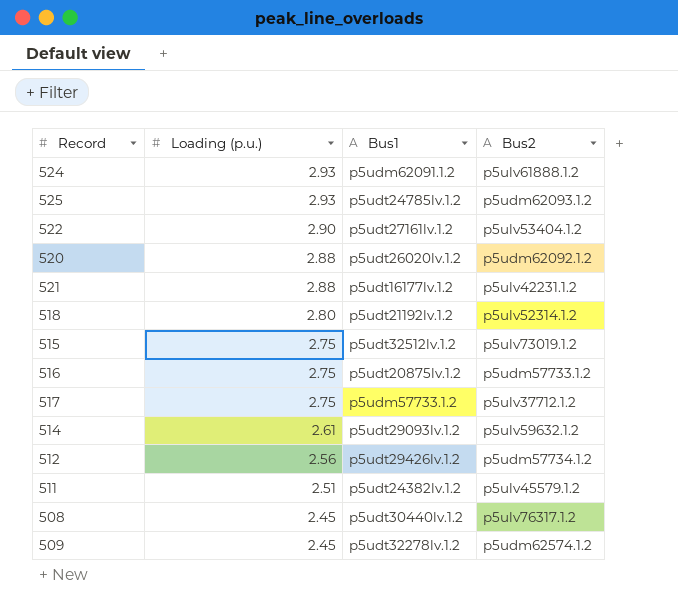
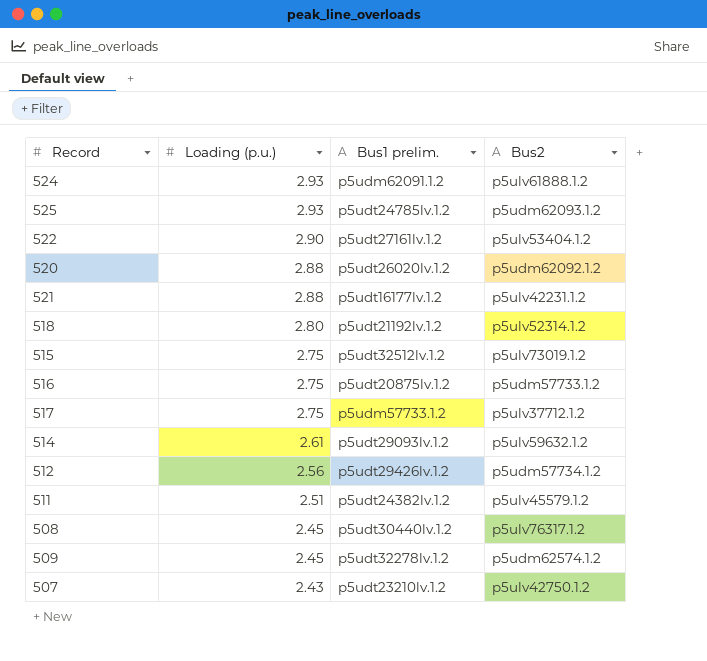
column name: Bus1 -> Bus1 prelim.
row 507: none -> 2.43 | p5udt23210lv.1.2 | p5ulv42750.1.2

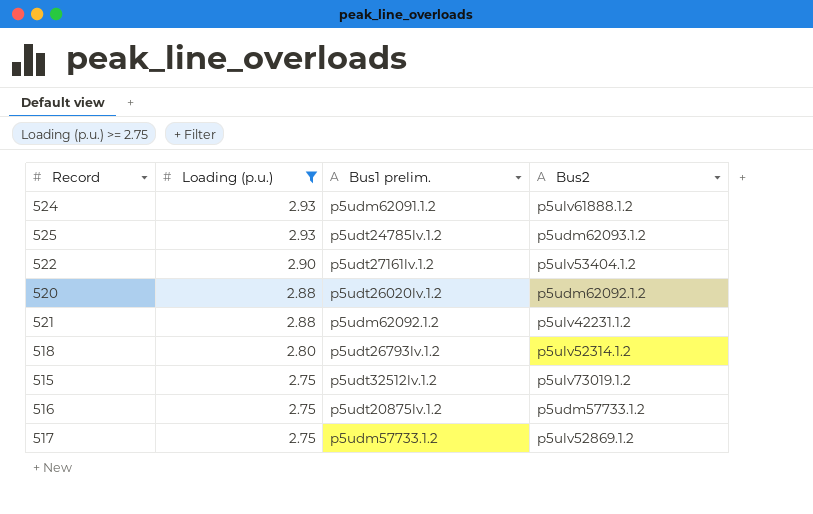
filter: none -> Loading (p.u.) >= 2.75
521 | Bus1 prelim.: p5udt16177lv.1.2 -> p5udm62092.1.2
518 | Bus1 prelim.: p5udt21192lv.1.2 -> p5udt26793lv.1.2
517 | Bus2: p5ulv37712.1.2 -> p5ulv52869.1.2

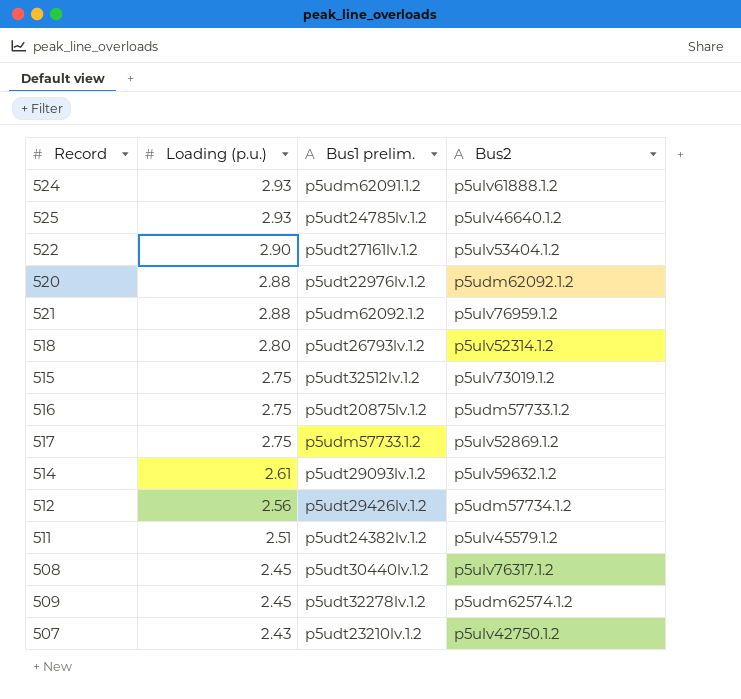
filter: Loading (p.u.) >= 2.75 -> none
525 | Bus2: p5udm62093.1.2 -> p5ulv46640.1.2
520 | Bus1 prelim.: p5udt26020lv.1.2 -> p5udt22976lv.1.2
521 | Bus2: p5ulv42231.1.2 -> p5ulv76959.1.2

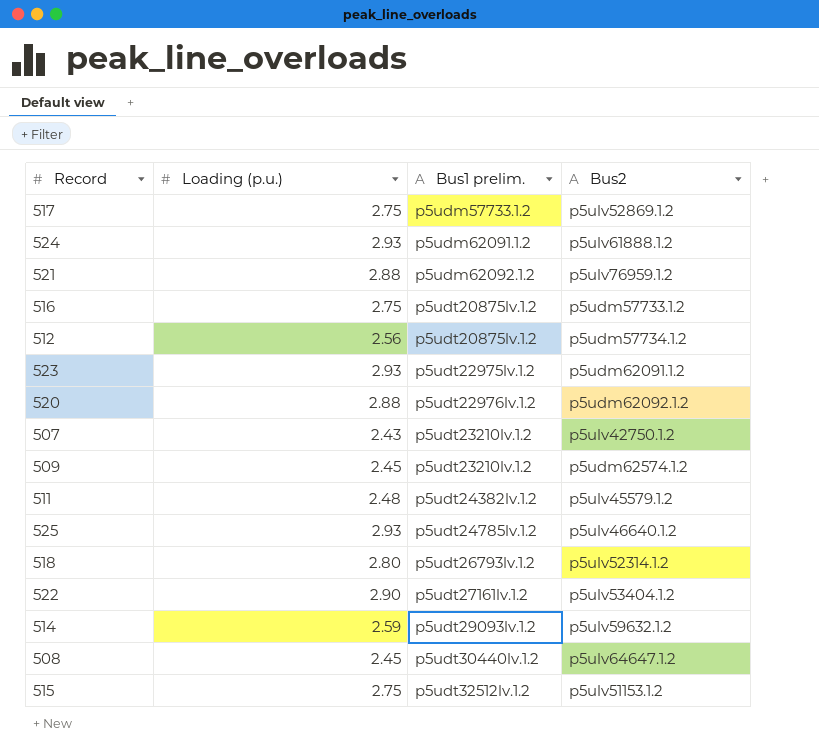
row order: Loading (p.u.) descending -> Bus1 prelim. ascending
512 | Bus1 prelim.: p5udt29426lv.1.2 -> p5udt20875lv.1.2
row 523: none -> 2.93 | p5udt22975lv.1.2 | p5udm62091.1.2
509 | Bus1 prelim.: p5udt32278lv.1.2 -> p5udt23210lv.1.2
511 | Loading (p.u.): 2.51 -> 2.48
514 | Loading (p.u.): 2.61 -> 2.59
508 | Bus2: p5ulv76317.1.2 -> p5ulv64647.1.2
515 | Bus2: p5ulv73019.1.2 -> p5ulv51153.1.2

